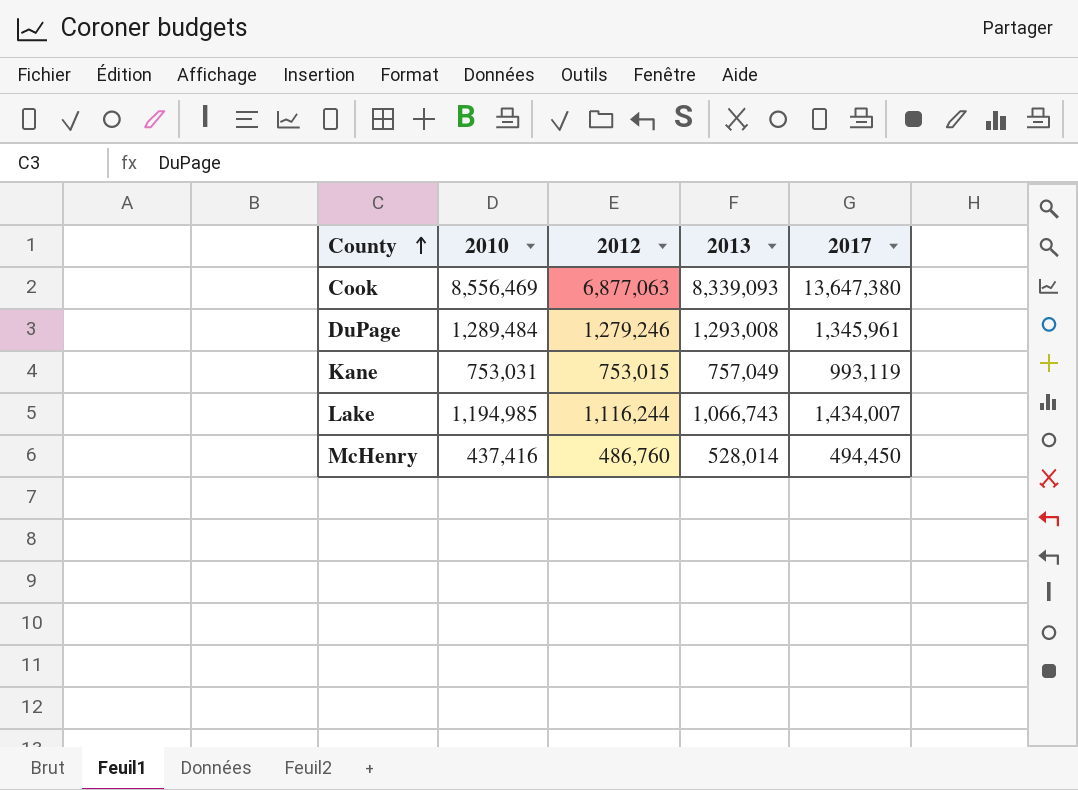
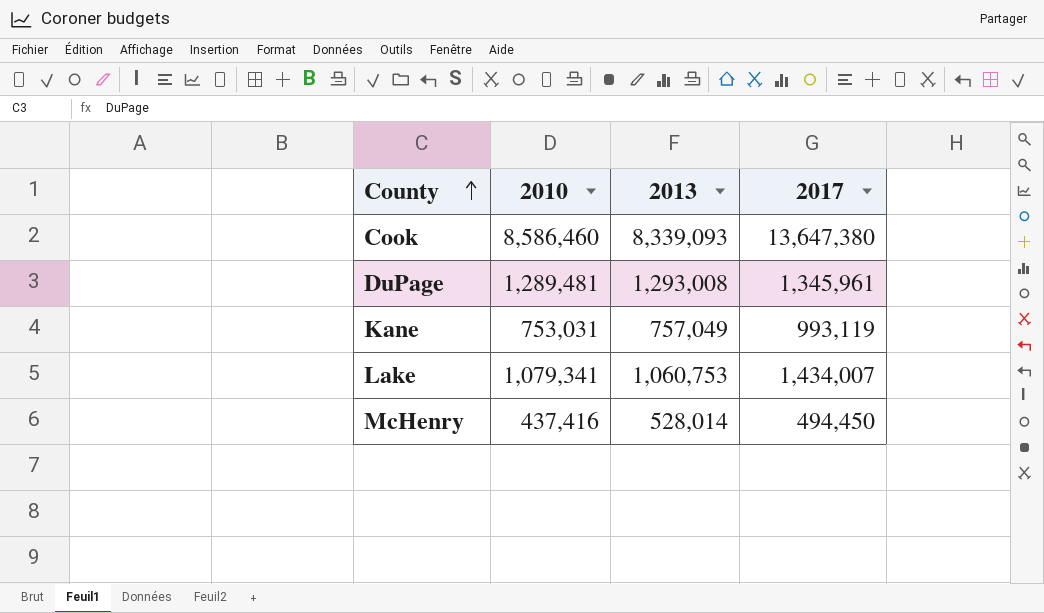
column 2012 | position: 3 -> none
Cook | 2010: 8,556,469 -> 8,586,460
DuPage | 2010: 1,289,484 -> 1,289,481
Lake | 2010: 1,194,985 -> 1,079,341
Lake | 2013: 1,066,743 -> 1,060,753

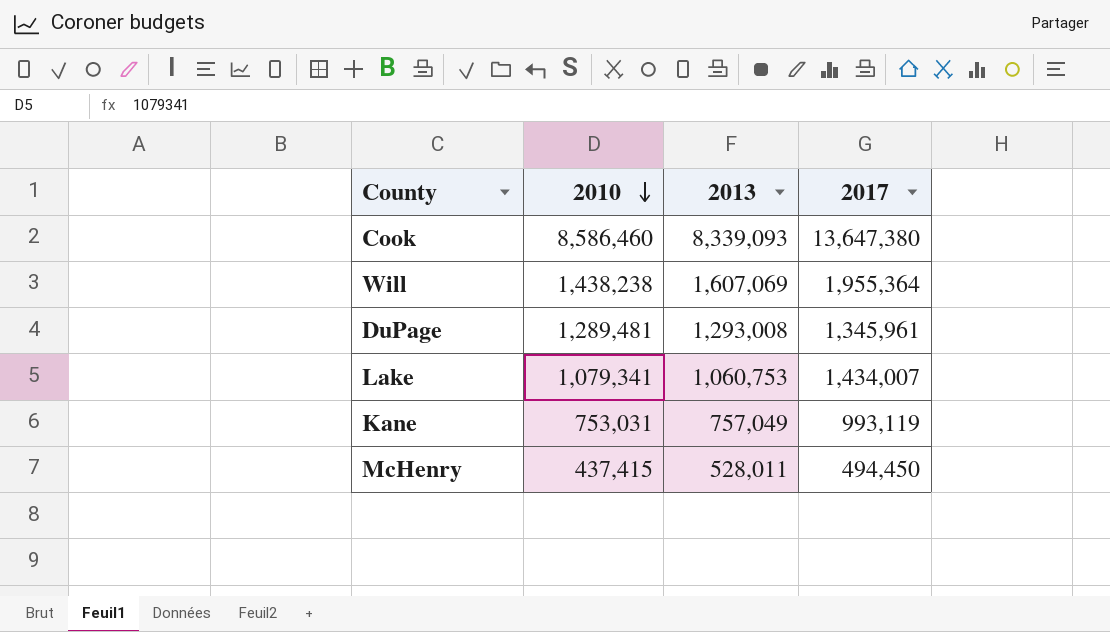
row order: County ascending -> 2010 descending
row Will: none -> 1,438,238 | 1,607,069 | 1,955,364
McHenry | 2010: 437,416 -> 437,415
McHenry | 2013: 528,014 -> 528,011

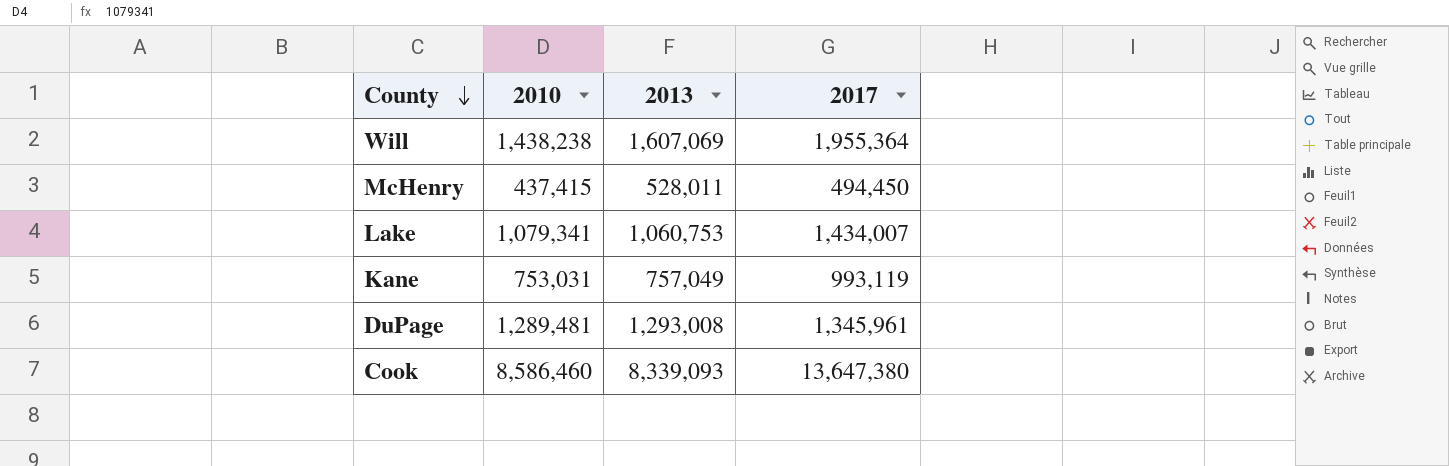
row order: 2010 descending -> County descending

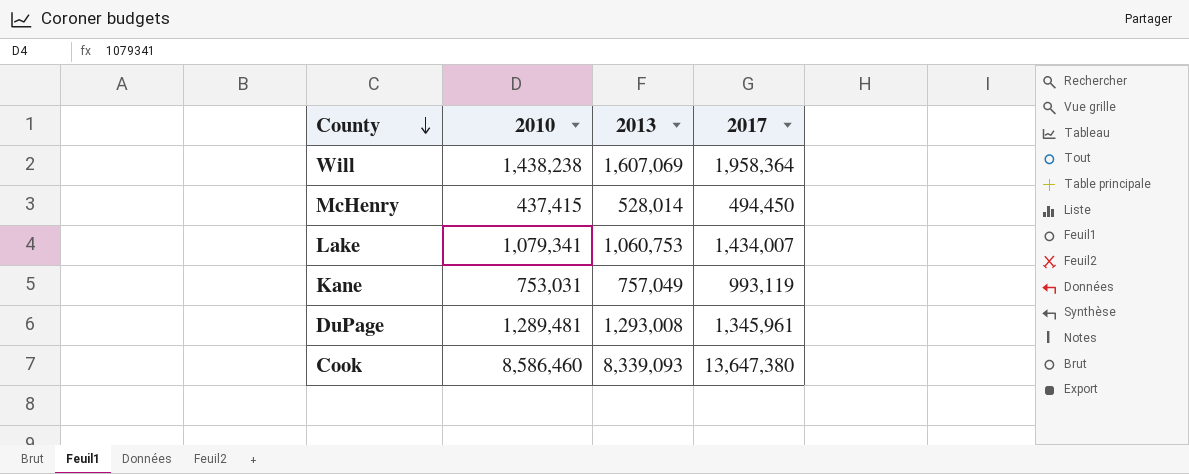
Will | 2017: 1,955,364 -> 1,958,364
McHenry | 2013: 528,011 -> 528,014

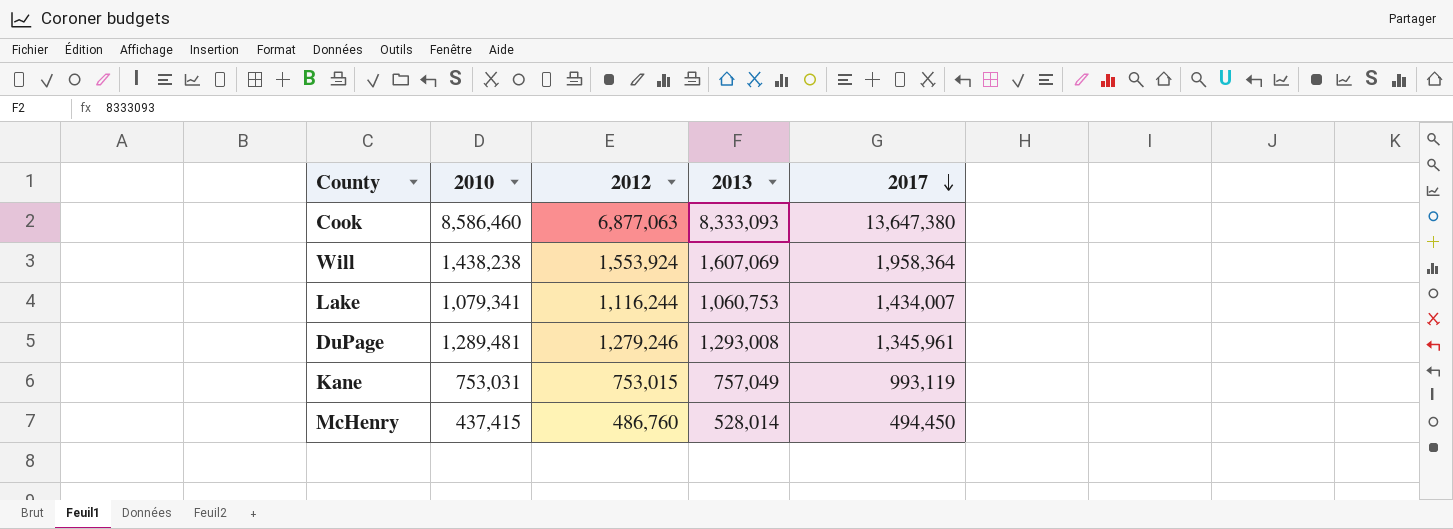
row order: County descending -> 2017 descending
column 2012 | position: none -> 3
Cook | 2013: 8,339,093 -> 8,333,093

